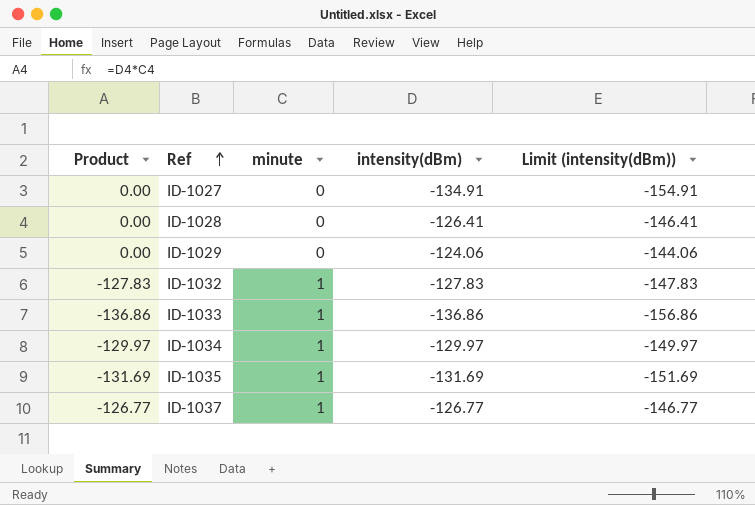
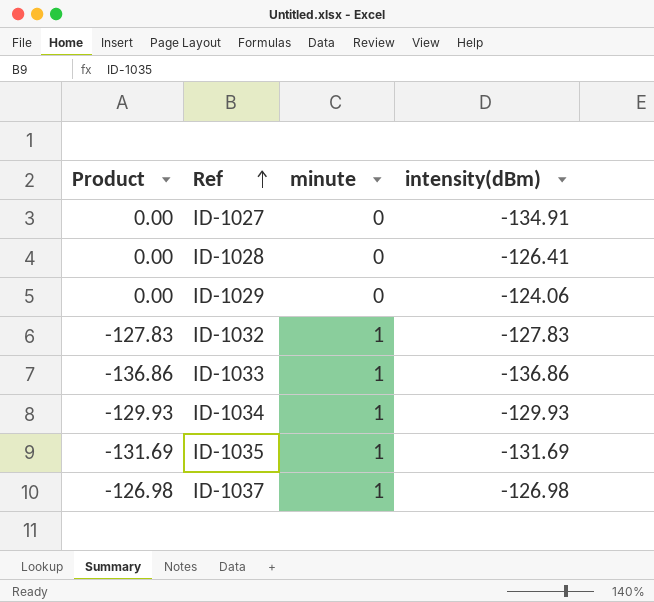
column Limit (intensity(dBm)) | formula: [intensity(dBm)] - 20 -> none
ID-1034 | Product: -129.97 -> -129.93
ID-1034 | intensity(dBm): -129.97 -> -129.93
ID-1037 | Product: -126.77 -> -126.98
ID-1037 | intensity(dBm): -126.77 -> -126.98

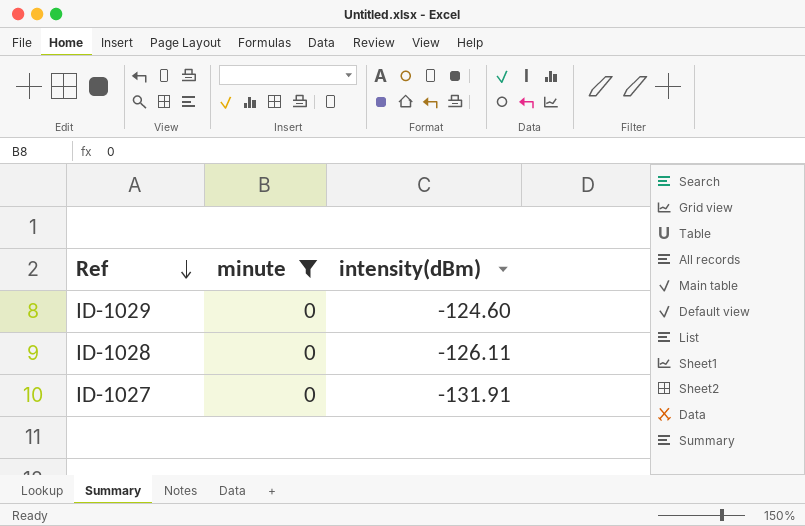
filter: none -> minute = 0
row order: Ref ascending -> Ref descending
column Product | formula: [minute] * [intensity(dBm)] -> none
ID-1029 | intensity(dBm): -124.06 -> -124.60
ID-1028 | intensity(dBm): -126.41 -> -126.11
ID-1027 | intensity(dBm): -134.91 -> -131.91

